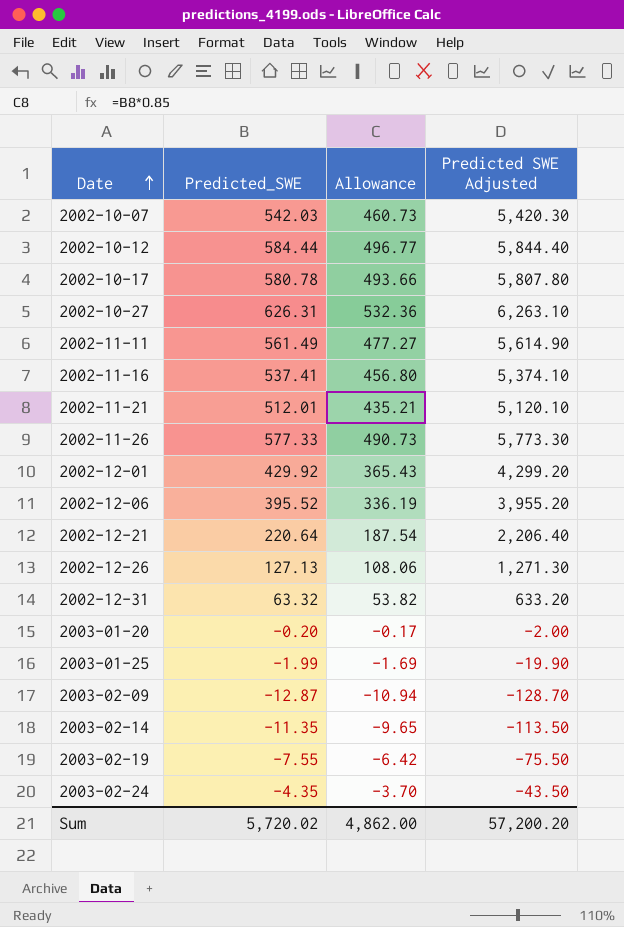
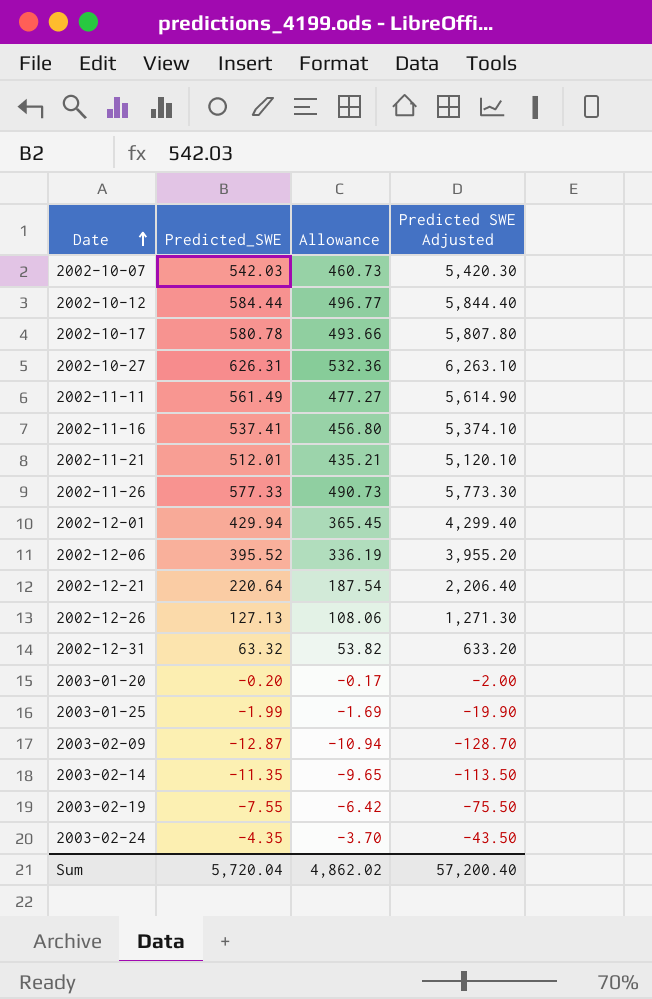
2002-12-01 | Predicted_SWE: 429.92 -> 429.94
2002-12-01 | Allowance: 365.43 -> 365.45
2002-12-01 | Predicted SWE Adjusted: 4,299.20 -> 4,299.40
Sum | Predicted_SWE: 5,720.02 -> 5,720.04
Sum | Allowance: 4,862.00 -> 4,862.02
Sum | Predicted SWE Adjusted: 57,200.20 -> 57,200.40

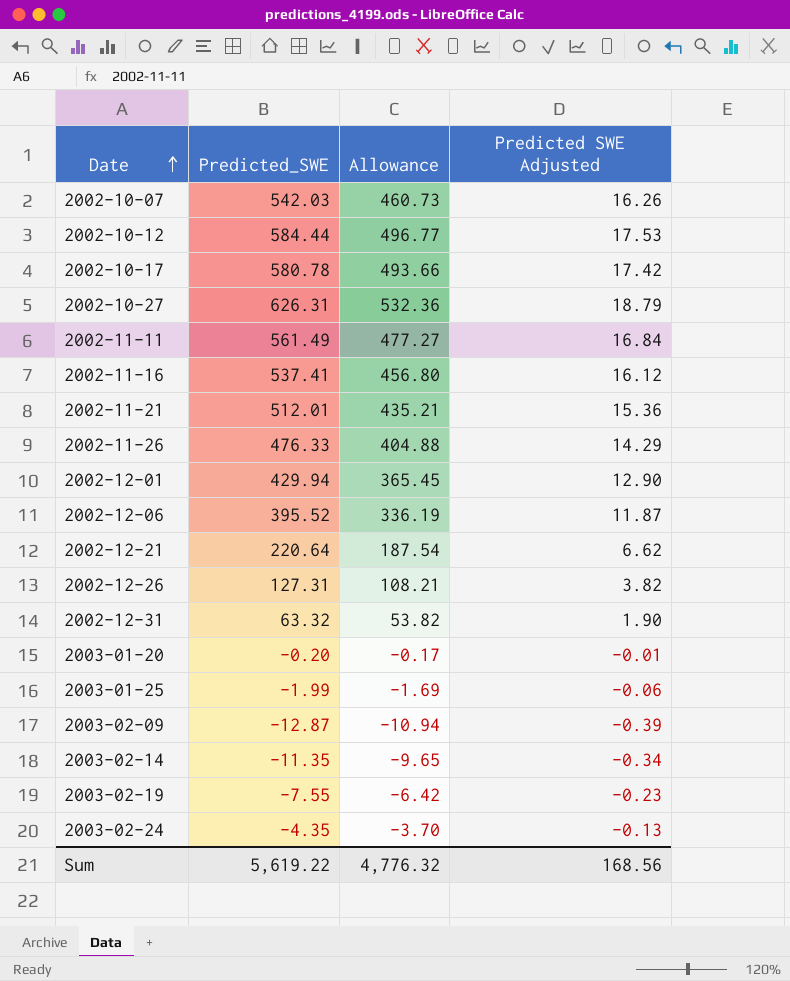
column Predicted SWE Adjusted | formula: [Predicted_SWE] * 10 -> [Predicted_SWE] * 0.03
2002-11-26 | Predicted_SWE: 577.33 -> 476.33
2002-11-26 | Allowance: 490.73 -> 404.88
2002-12-26 | Predicted_SWE: 127.13 -> 127.31
2002-12-26 | Allowance: 108.06 -> 108.21
Sum | Predicted_SWE: 5,720.04 -> 5,619.22
Sum | Allowance: 4,862.02 -> 4,776.32
Sum | Predicted SWE Adjusted: 57,200.40 -> 168.56

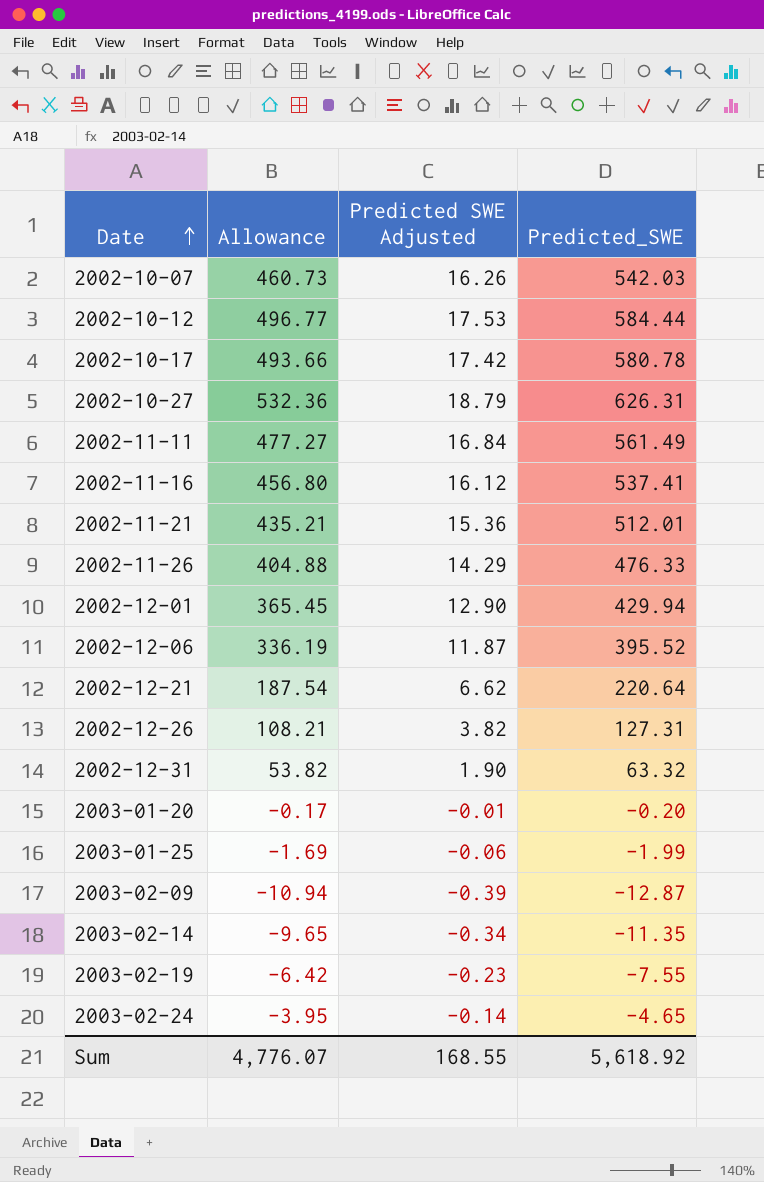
column Predicted_SWE | position: 2 -> 4
2003-02-24 | Allowance: -3.70 -> -3.95
2003-02-24 | Predicted SWE Adjusted: -0.13 -> -0.14
2003-02-24 | Predicted_SWE: -4.35 -> -4.65
Sum | Allowance: 4,776.32 -> 4,776.07
Sum | Predicted SWE Adjusted: 168.56 -> 168.55
Sum | Predicted_SWE: 5,619.22 -> 5,618.92

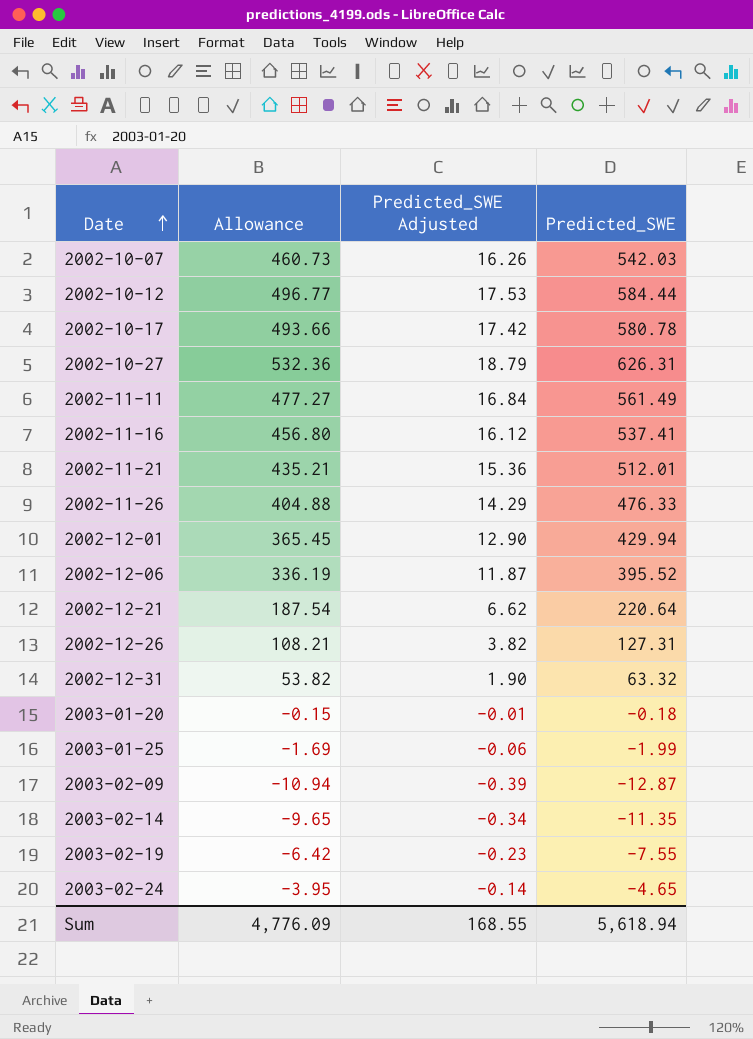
column name: Predicted SWE Adjusted -> Predicted_SWE Adjusted
2003-01-20 | Allowance: -0.17 -> -0.15
2003-01-20 | Predicted_SWE: -0.20 -> -0.18
Sum | Allowance: 4,776.07 -> 4,776.09
Sum | Predicted_SWE: 5,618.92 -> 5,618.94

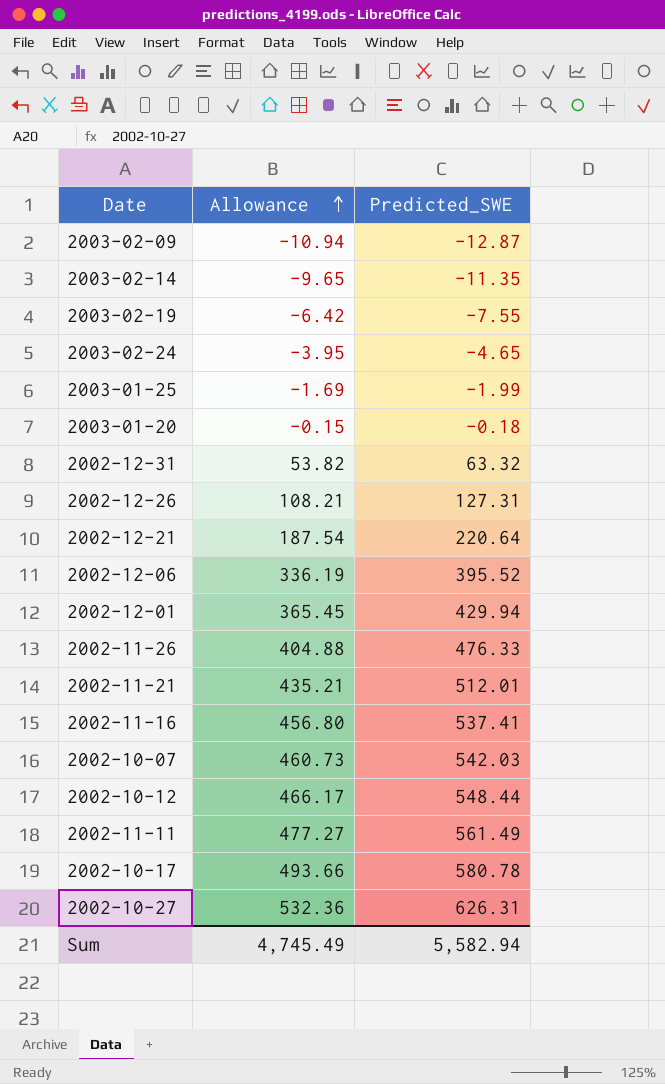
row order: Date ascending -> Allowance ascending
column Predicted_SWE Adjusted | formula: [Predicted_SWE] * 0.03 -> none
2002-10-12 | Allowance: 496.77 -> 466.17
2002-10-12 | Predicted_SWE: 584.44 -> 548.44
Sum | Allowance: 4,776.09 -> 4,745.49
Sum | Predicted_SWE: 5,618.94 -> 5,582.94

